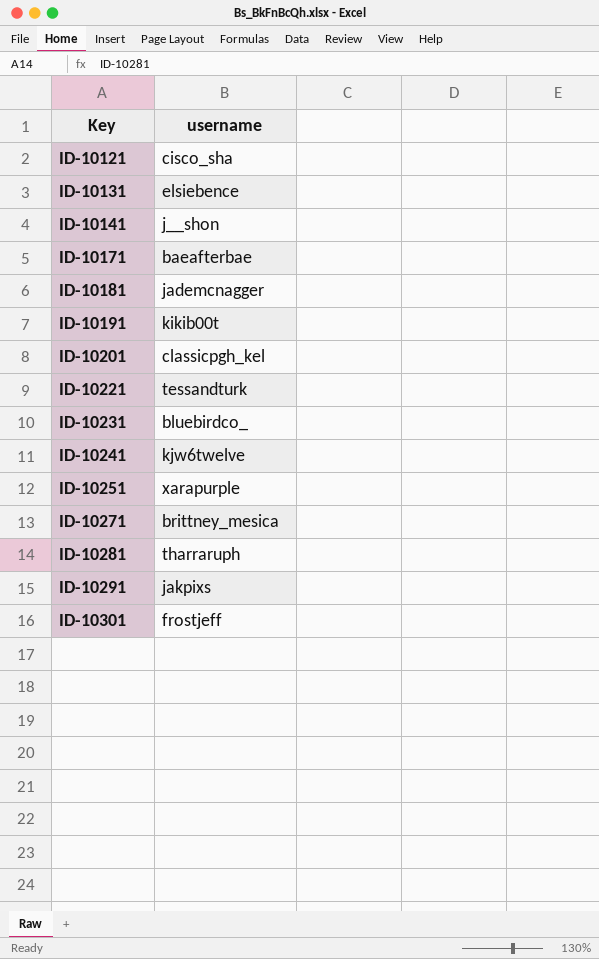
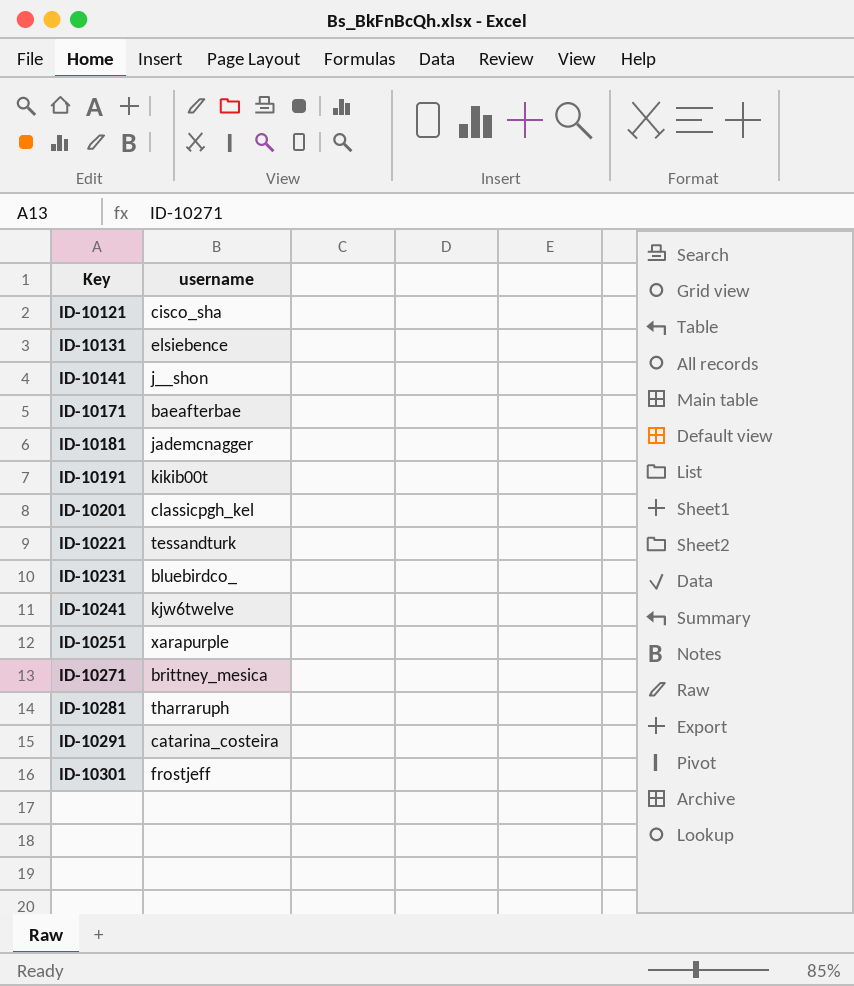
ID-10291 | username: jakpixs -> catarina_costeira

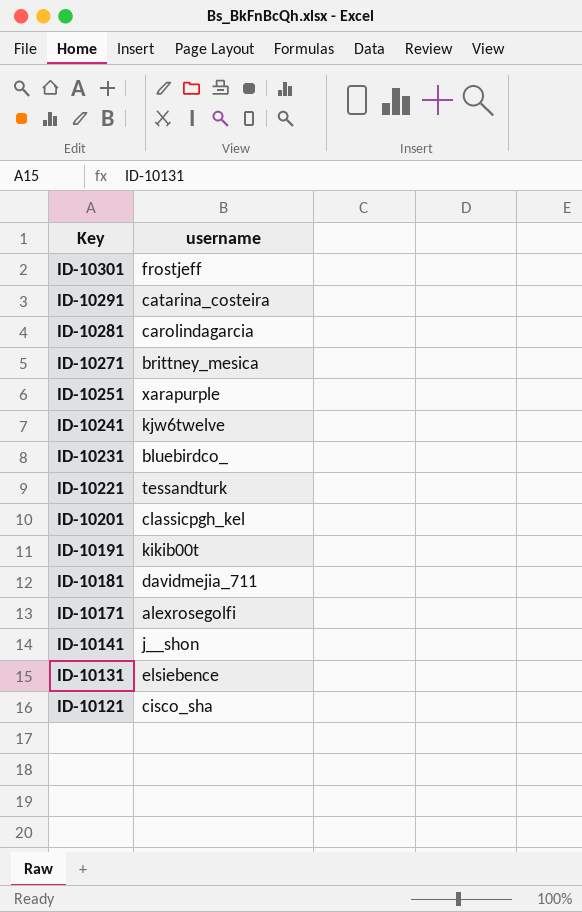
row order: Key ascending -> Key descending
ID-10281 | username: tharraruph -> carolindagarcia
ID-10181 | username: jademcnagger -> davidmejia_711
ID-10171 | username: baeafterbae -> alexrosegolfi

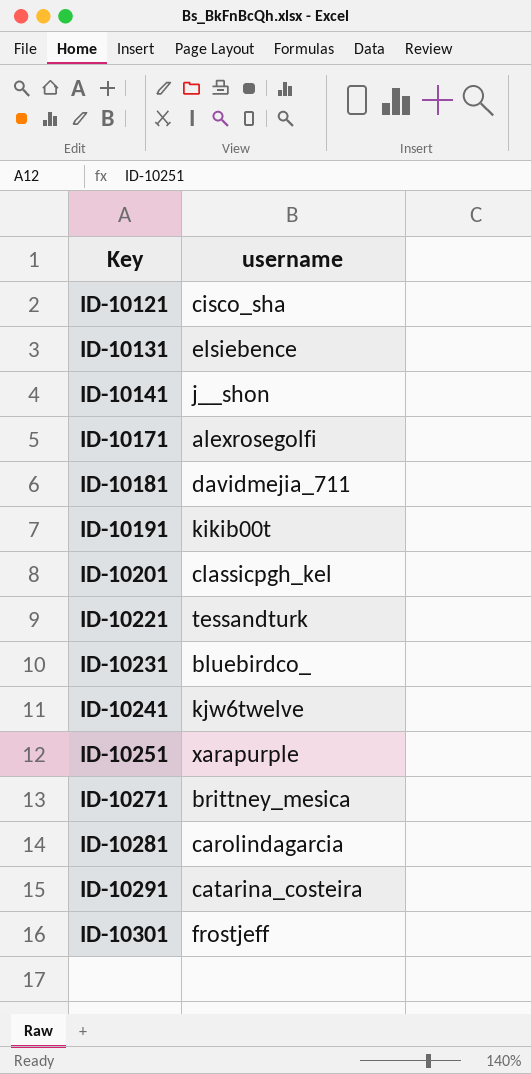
row order: Key descending -> Key ascending

